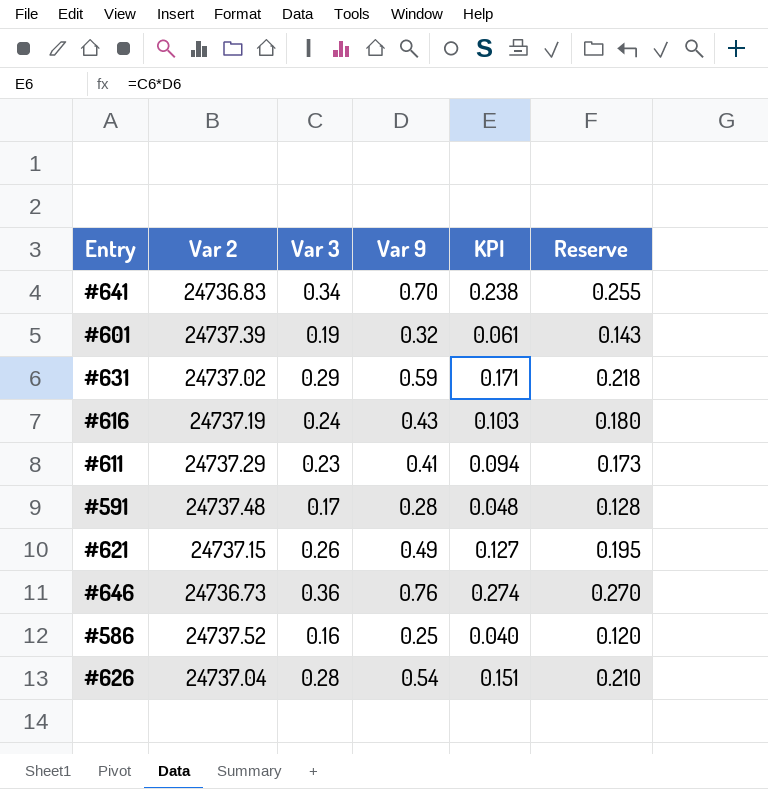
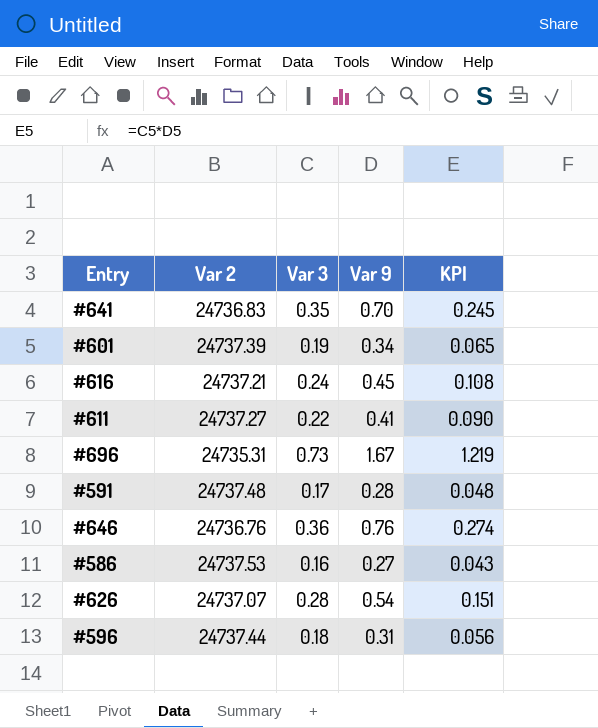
column Reserve | formula: [Var 3] * 0.75 -> none
row #631: 24737.02 | 0.29 | 0.59 | 0.171 | 0.218 -> none
row #621: 24737.15 | 0.26 | 0.49 | 0.127 | 0.195 -> none
#641 | Var 3: 0.34 -> 0.35
#641 | KPI: 0.238 -> 0.245
#601 | Var 9: 0.32 -> 0.34
#601 | KPI: 0.061 -> 0.065
#616 | Var 2: 24737.19 -> 24737.21
#616 | Var 9: 0.43 -> 0.45
#616 | KPI: 0.103 -> 0.108
#611 | Var 2: 24737.29 -> 24737.27
#611 | Var 3: 0.23 -> 0.22
#611 | KPI: 0.094 -> 0.090
row #696: none -> 24735.31 | 0.73 | 1.67 | 1.219
#646 | Var 2: 24736.73 -> 24736.76
#586 | Var 2: 24737.52 -> 24737.53
#586 | Var 9: 0.25 -> 0.27
#586 | KPI: 0.040 -> 0.043
#626 | Var 2: 24737.04 -> 24737.07
row #596: none -> 24737.44 | 0.18 | 0.31 | 0.056

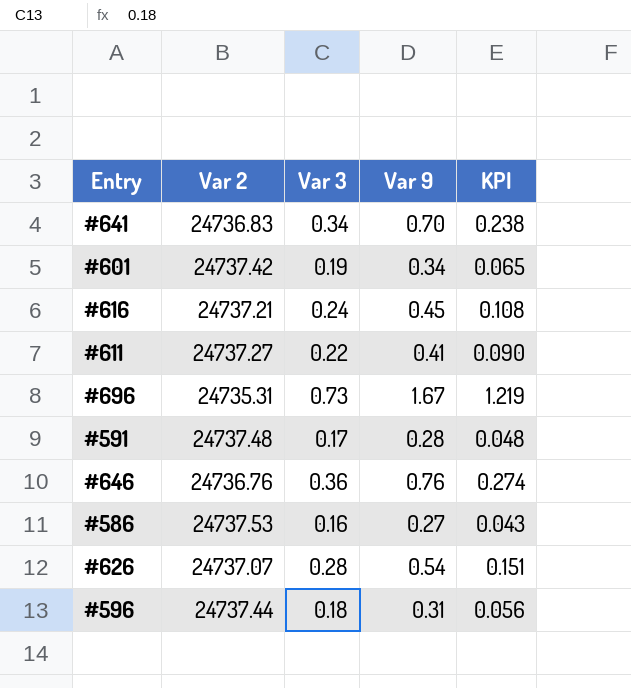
#641 | Var 3: 0.35 -> 0.34
#641 | KPI: 0.245 -> 0.238
#601 | Var 2: 24737.39 -> 24737.42

